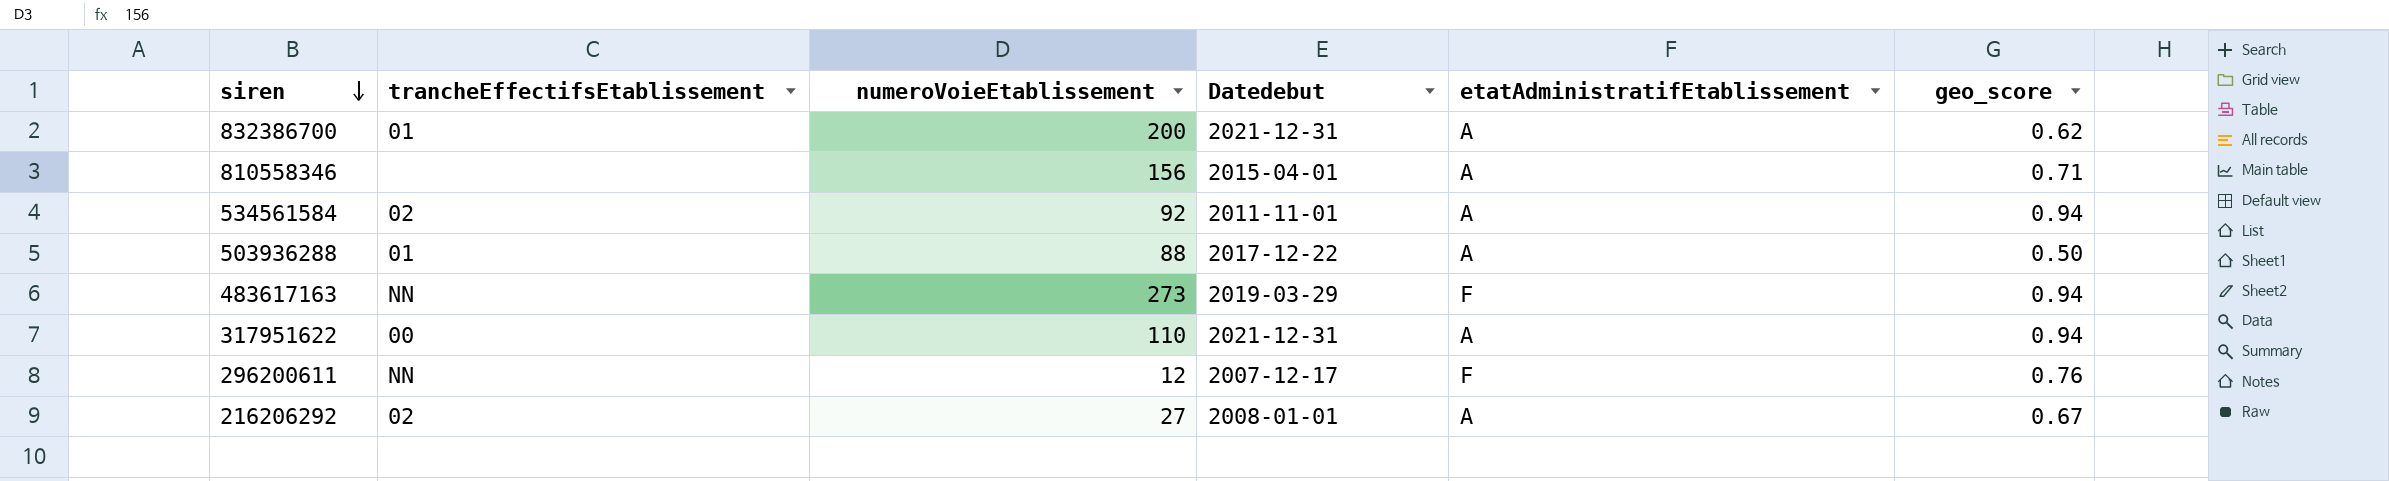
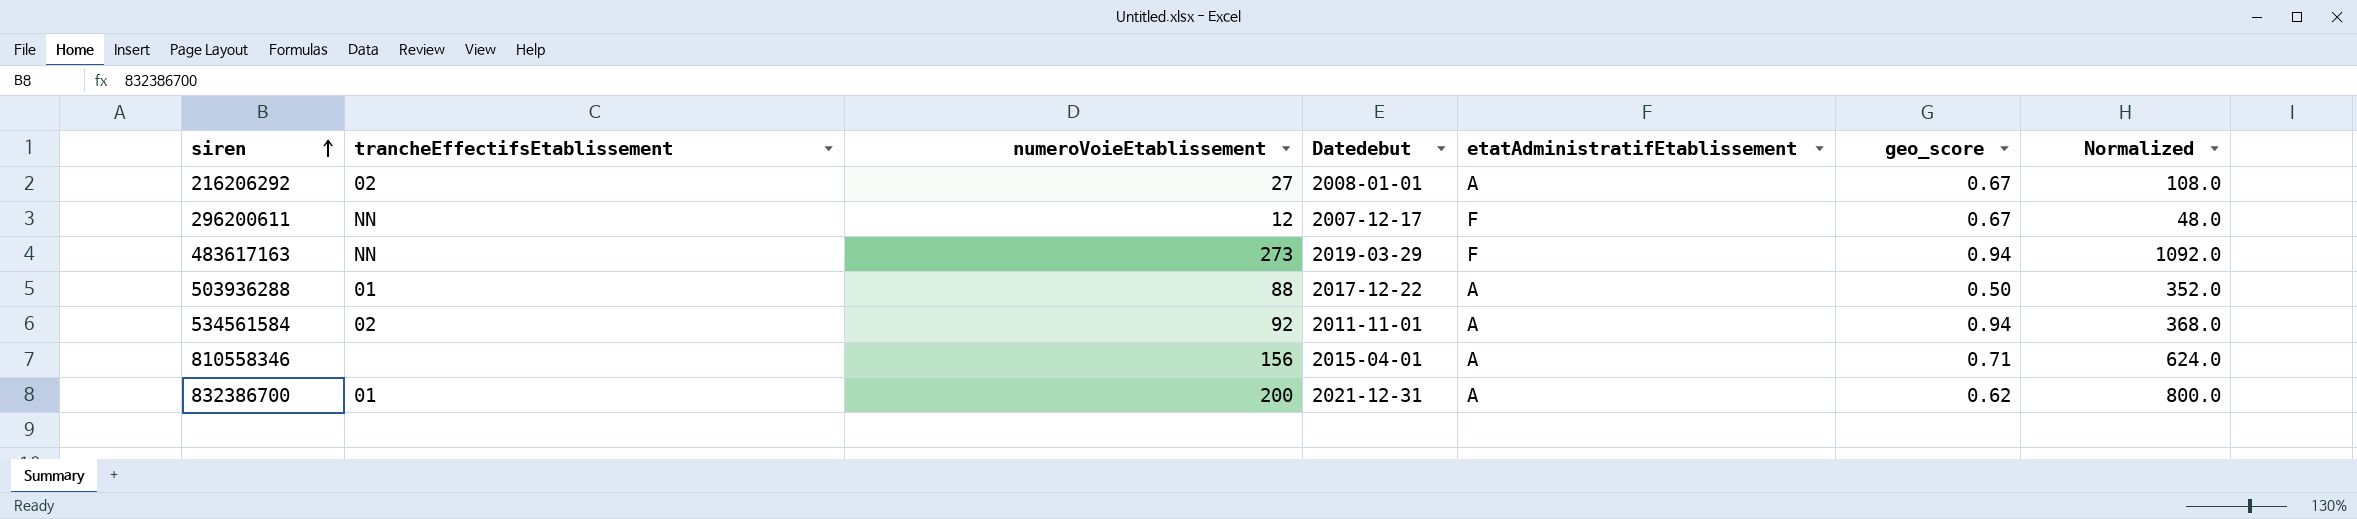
row order: siren descending -> siren ascending
column Normalized | formula: none -> [numeroVoieEtablissement] * 4
row 317951622: 00 | 110 | 2021-12-31 | A | 0.94 -> none
296200611 | geo_score: 0.76 -> 0.67

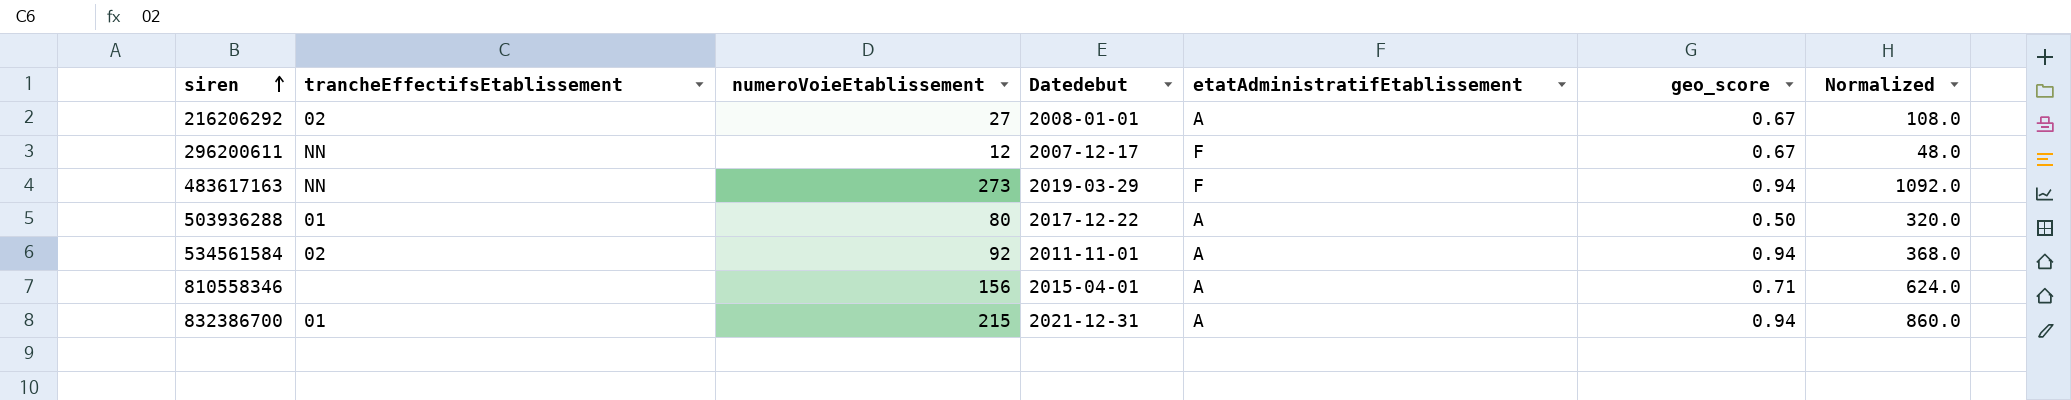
503936288 | numeroVoieEtablissement: 88 -> 80
503936288 | Normalized: 352.0 -> 320.0
832386700 | numeroVoieEtablissement: 200 -> 215
832386700 | geo_score: 0.62 -> 0.94
832386700 | Normalized: 800.0 -> 860.0

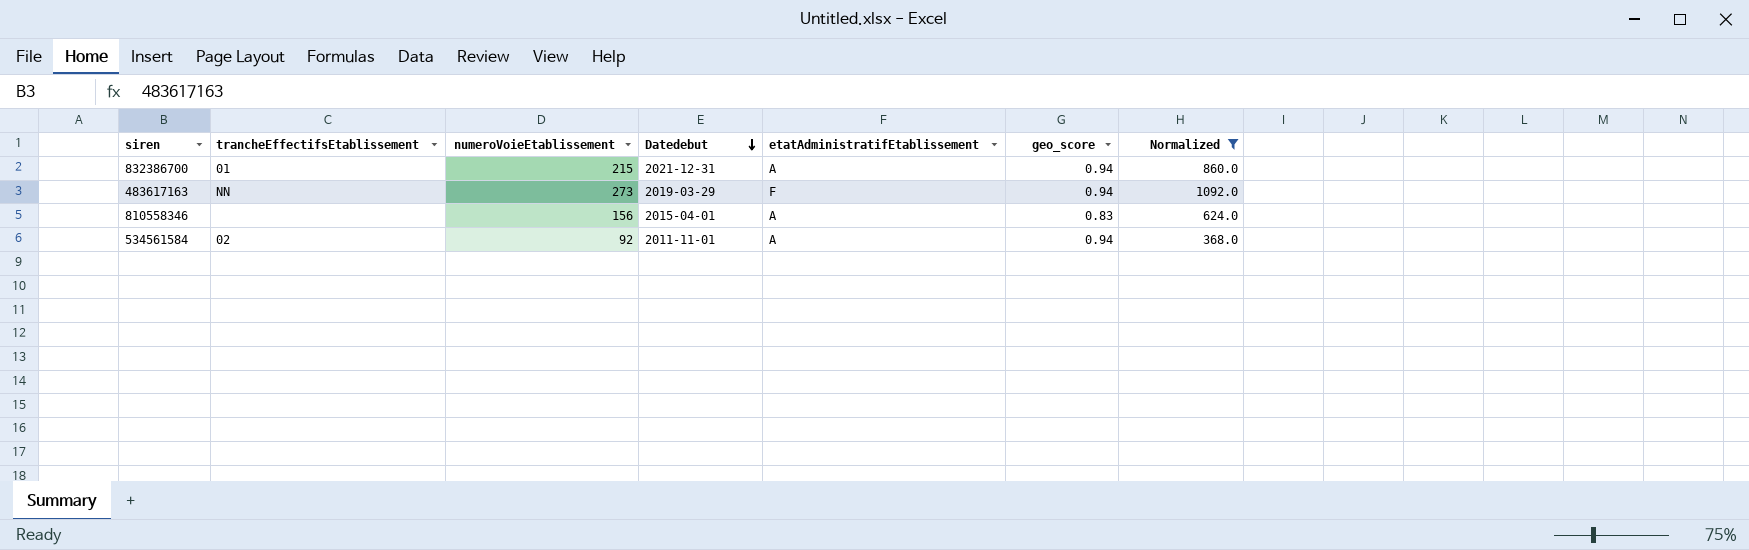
filter: none -> Normalized >= 368.0
row order: siren ascending -> Datedebut descending
810558346 | geo_score: 0.71 -> 0.83

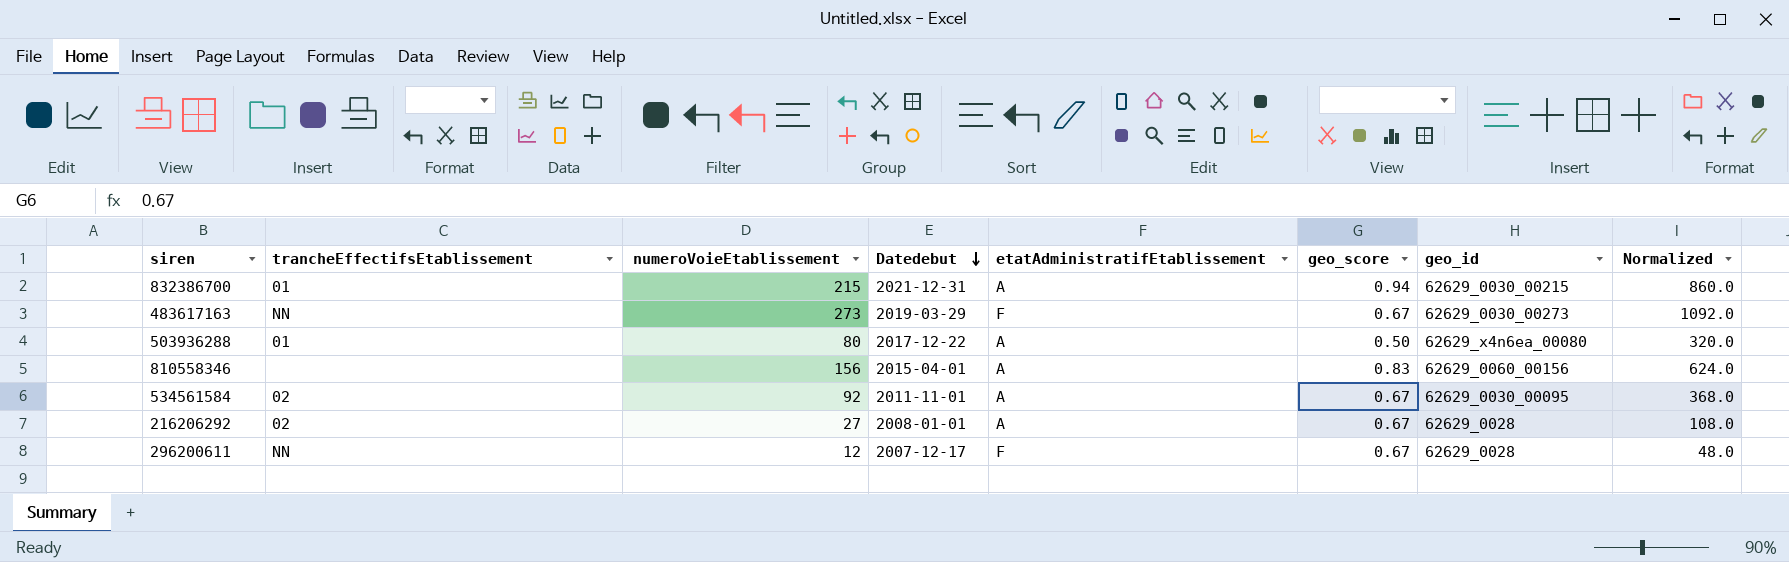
filter: Normalized >= 368.0 -> none
column geo_id | position: none -> 7
483617163 | geo_score: 0.94 -> 0.67
534561584 | geo_score: 0.94 -> 0.67

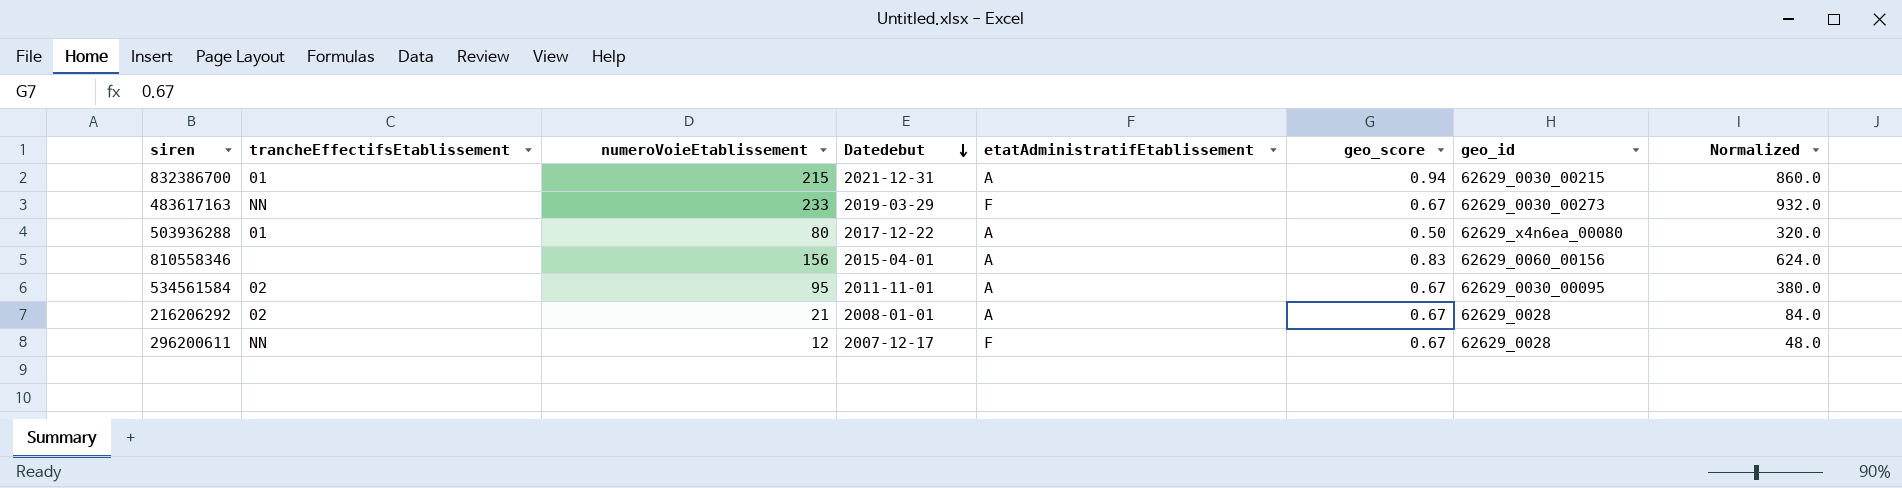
483617163 | numeroVoieEtablissement: 273 -> 233
483617163 | Normalized: 1092.0 -> 932.0
534561584 | numeroVoieEtablissement: 92 -> 95
534561584 | Normalized: 368.0 -> 380.0
216206292 | numeroVoieEtablissement: 27 -> 21
216206292 | Normalized: 108.0 -> 84.0

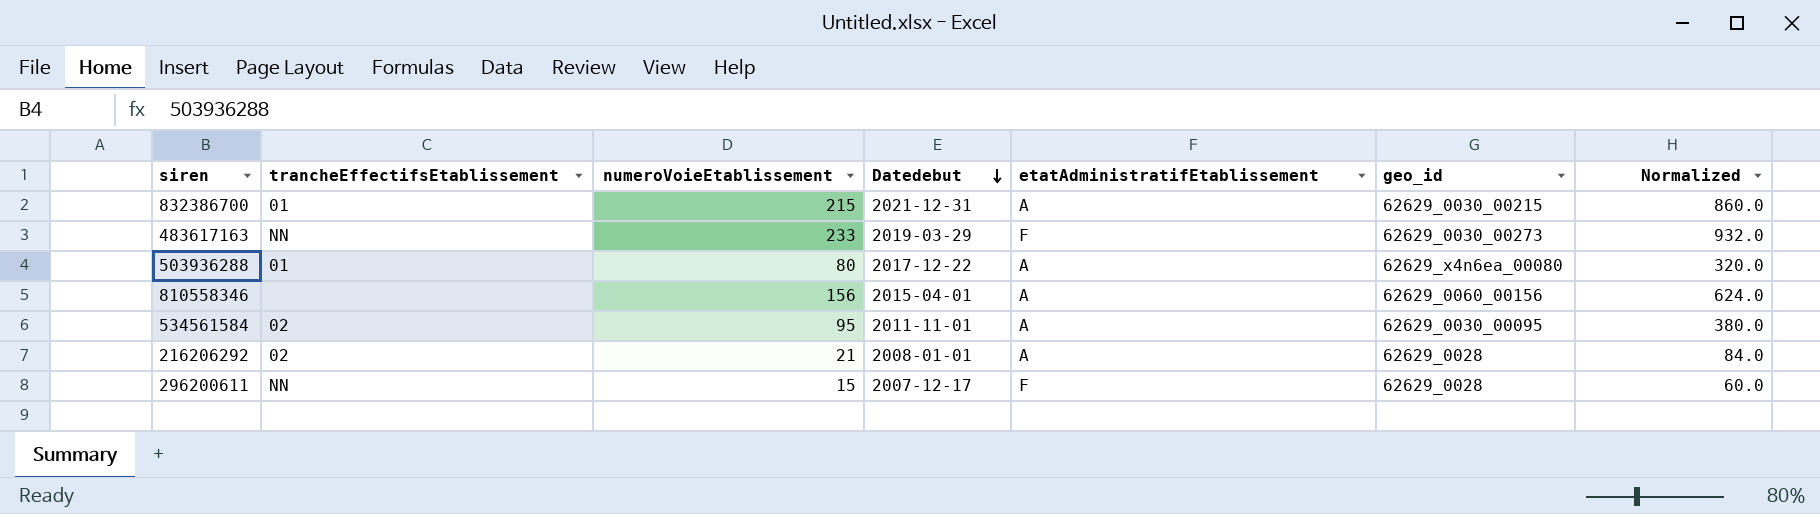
column geo_score | position: 6 -> none
296200611 | numeroVoieEtablissement: 12 -> 15
296200611 | Normalized: 48.0 -> 60.0

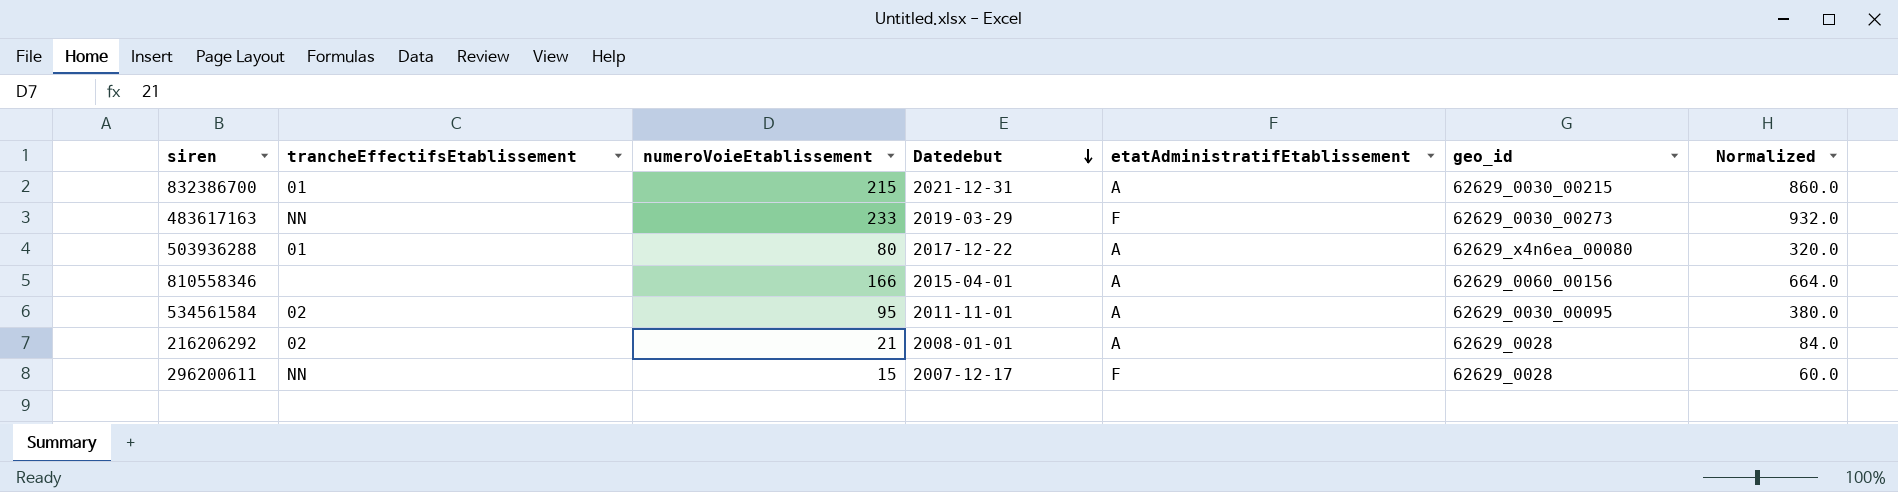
810558346 | numeroVoieEtablissement: 156 -> 166
810558346 | Normalized: 624.0 -> 664.0

